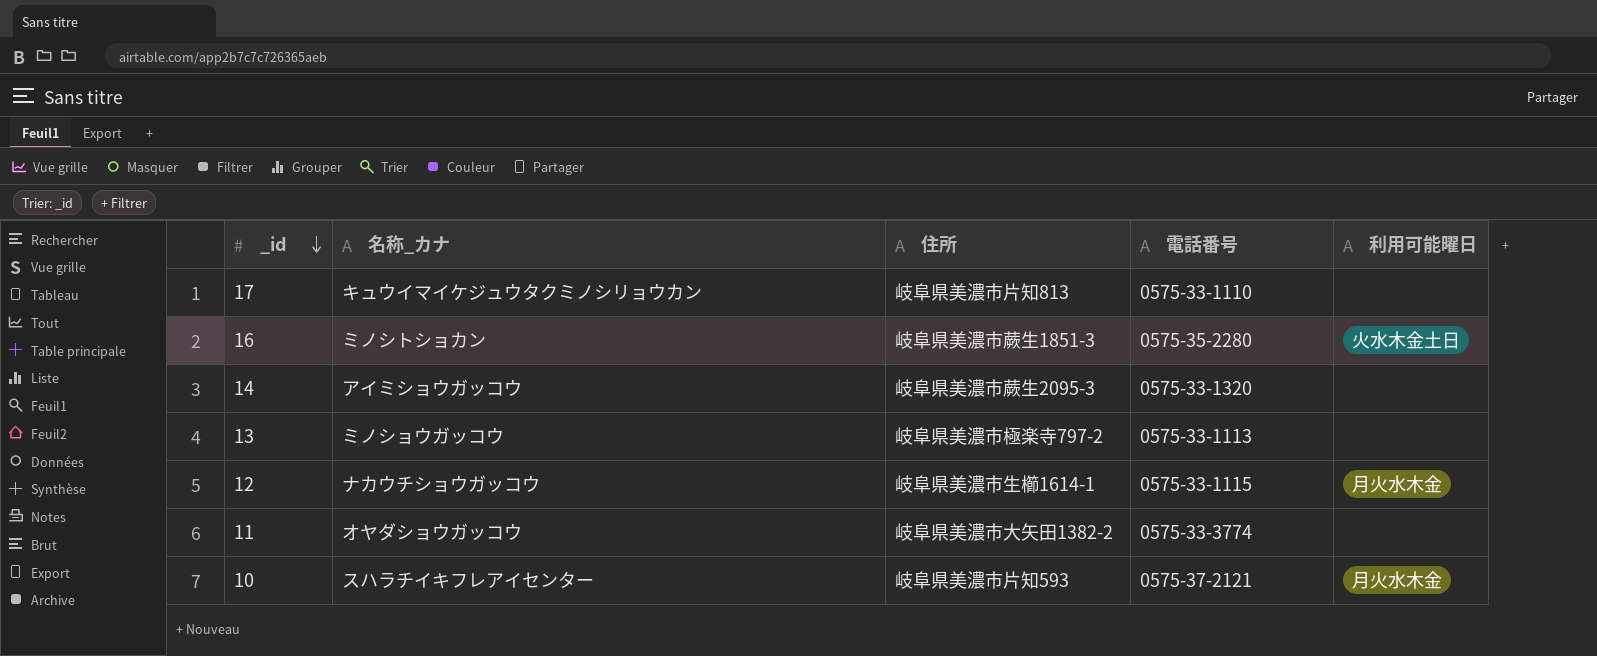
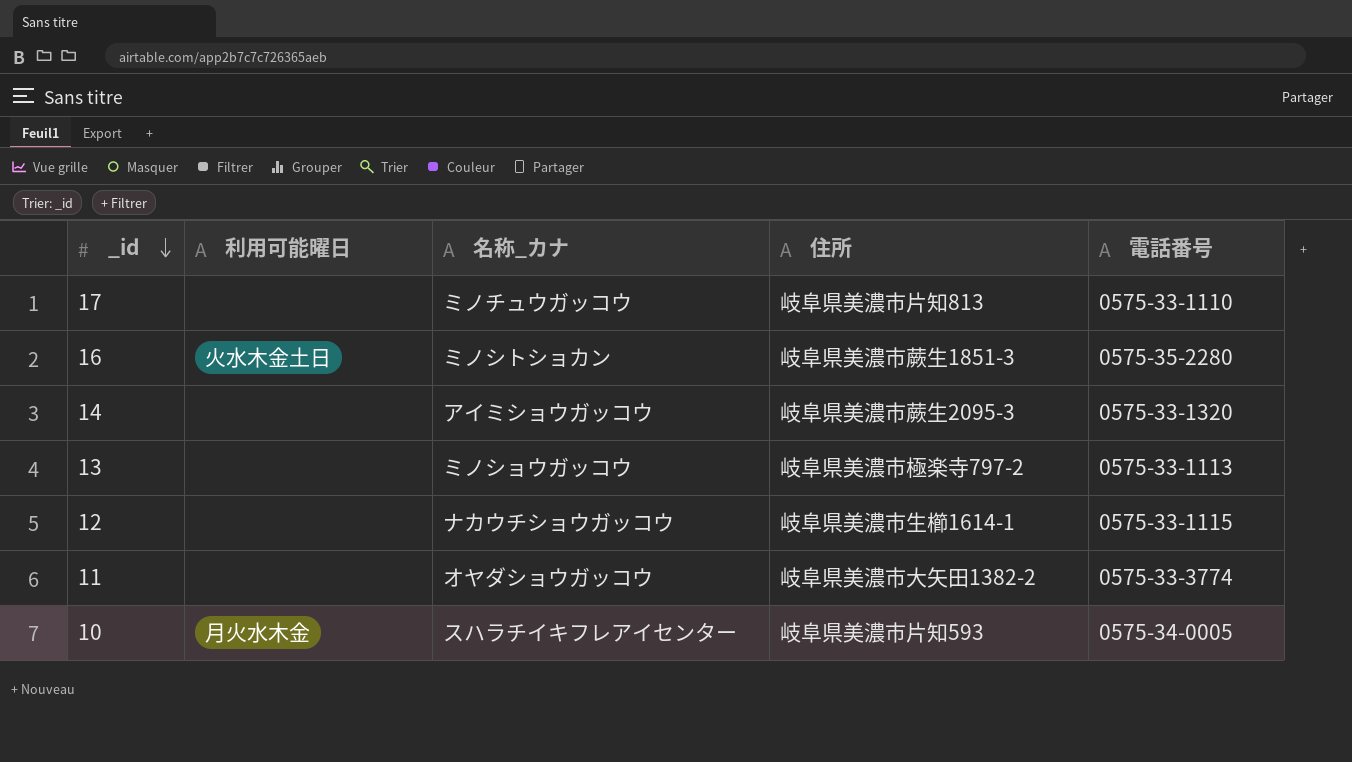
column 利用可能曜日 | position: 5 -> 2
17 | 名称_カナ: キュウイマイケジュウタクミノシリョウカン -> ミノチュウガッコウ
12 | 利用可能曜日: 月火水木金 -> none
10 | 電話番号: 0575-37-2121 -> 0575-34-0005

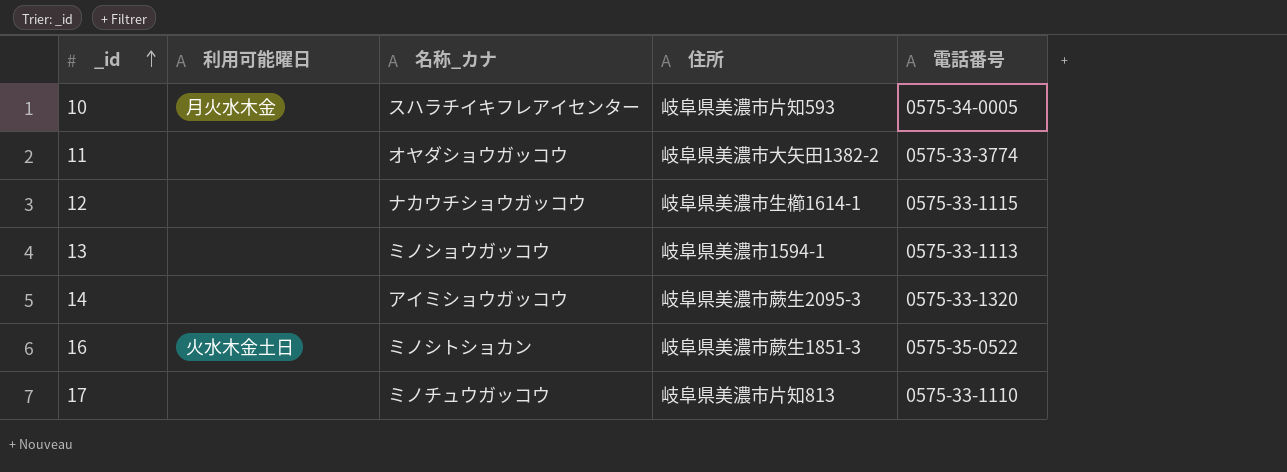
row order: _id descending -> _id ascending
13 | 住所: 岐阜県美濃市極楽寺797-2 -> 岐阜県美濃市1594-1
16 | 電話番号: 0575-35-2280 -> 0575-35-0522

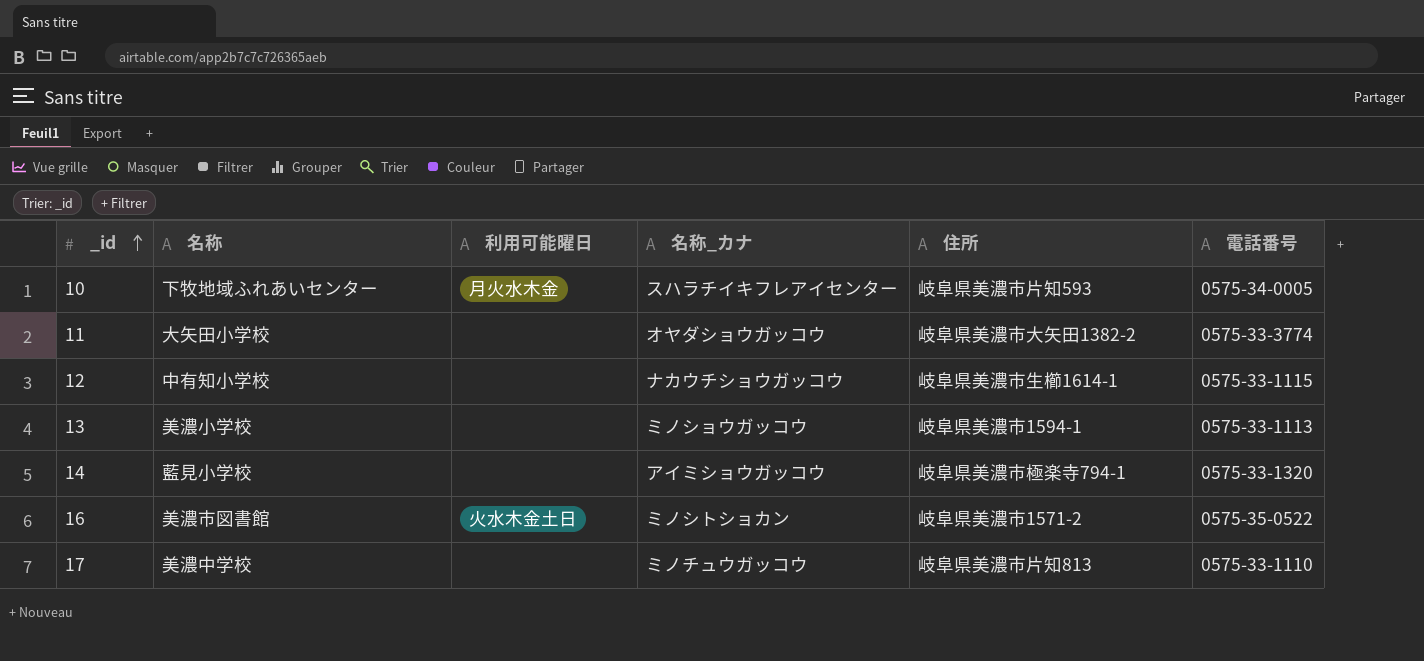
column 名称 | position: none -> 2
14 | 住所: 岐阜県美濃市蕨生2095-3 -> 岐阜県美濃市極楽寺794-1
16 | 住所: 岐阜県美濃市蕨生1851-3 -> 岐阜県美濃市1571-2

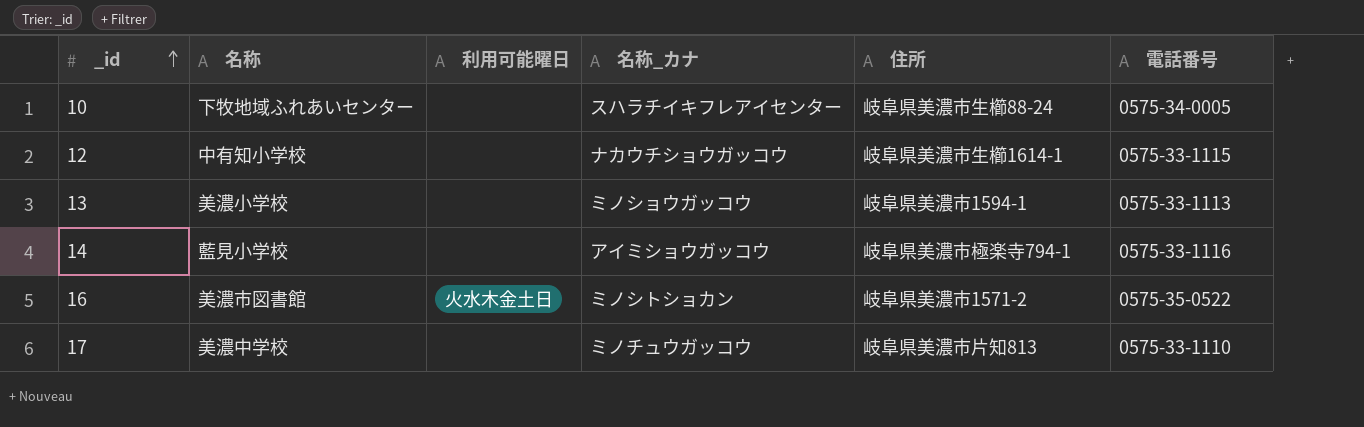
row 11: 大矢田小学校 | none | オヤダショウガッコウ | 岐阜県美濃市大矢田1382-2 | 0575-33-3774 -> none
10 | 利用可能曜日: 月火水木金 -> none
10 | 住所: 岐阜県美濃市片知593 -> 岐阜県美濃市生櫛88-24
14 | 電話番号: 0575-33-1320 -> 0575-33-1116

